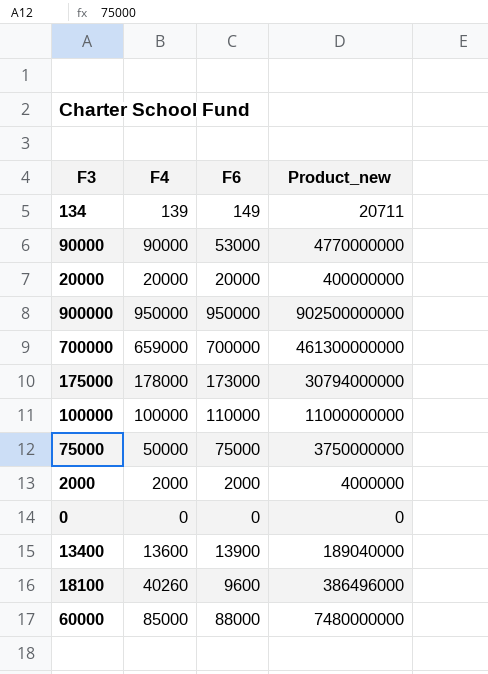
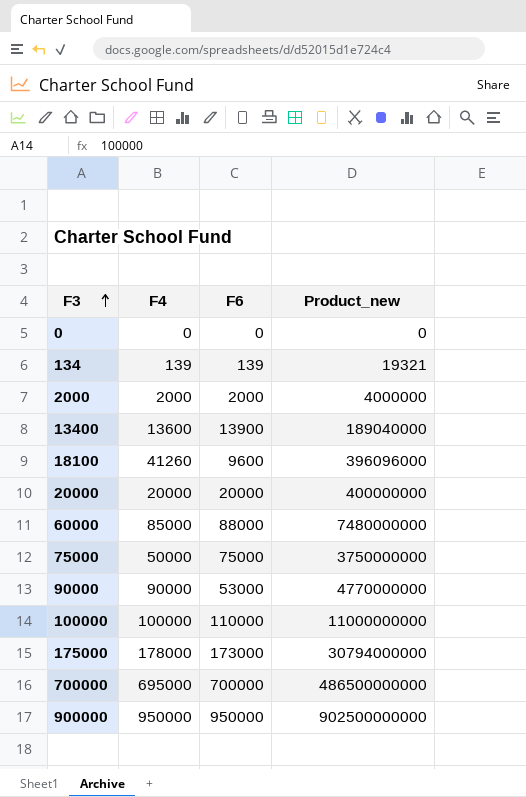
row order: none -> F3 ascending
134 | F6: 149 -> 139
134 | Product_new: 20711 -> 19321
18100 | F4: 40260 -> 41260
18100 | Product_new: 386496000 -> 396096000
700000 | F4: 659000 -> 695000
700000 | Product_new: 461300000000 -> 486500000000

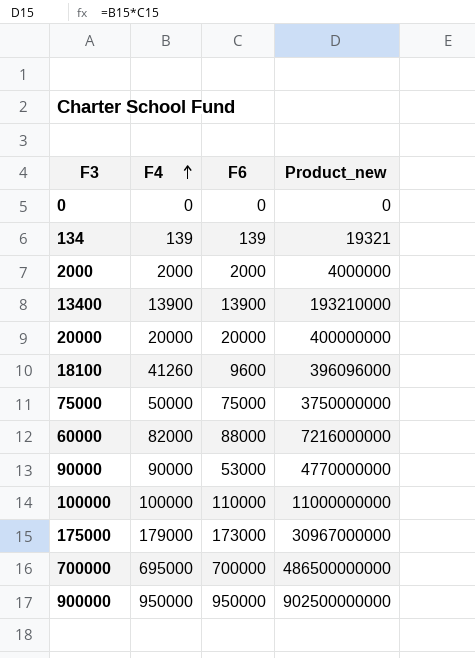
row order: F3 ascending -> F4 ascending
13400 | F4: 13600 -> 13900
13400 | Product_new: 189040000 -> 193210000
60000 | F4: 85000 -> 82000
60000 | Product_new: 7480000000 -> 7216000000
175000 | F4: 178000 -> 179000
175000 | Product_new: 30794000000 -> 30967000000

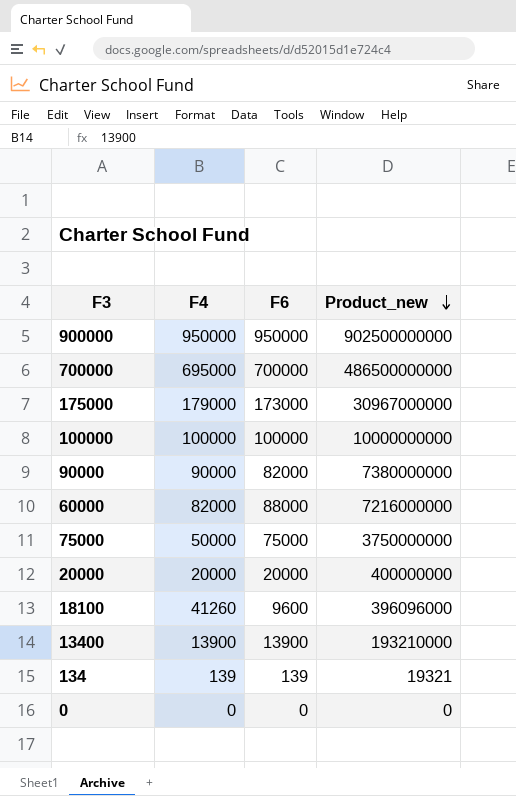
row order: F4 ascending -> Product_new descending
row 2000: 2000 | 2000 | 4000000 -> none
100000 | F6: 110000 -> 100000
100000 | Product_new: 11000000000 -> 10000000000
90000 | F6: 53000 -> 82000
90000 | Product_new: 4770000000 -> 7380000000

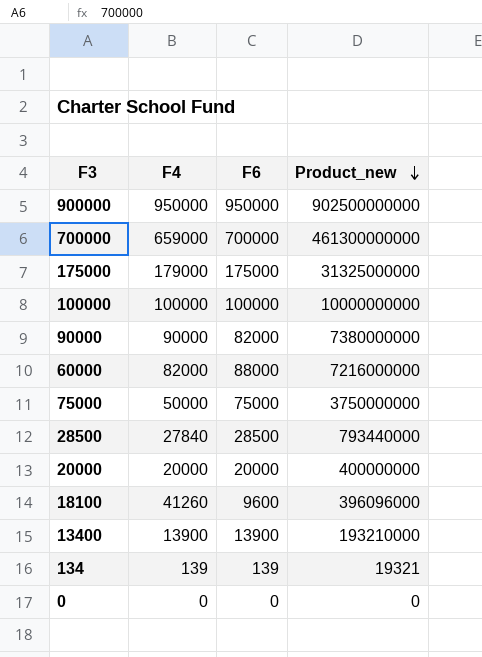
700000 | F4: 695000 -> 659000
700000 | Product_new: 486500000000 -> 461300000000
175000 | F6: 173000 -> 175000
175000 | Product_new: 30967000000 -> 31325000000
row 28500: none -> 27840 | 28500 | 793440000

